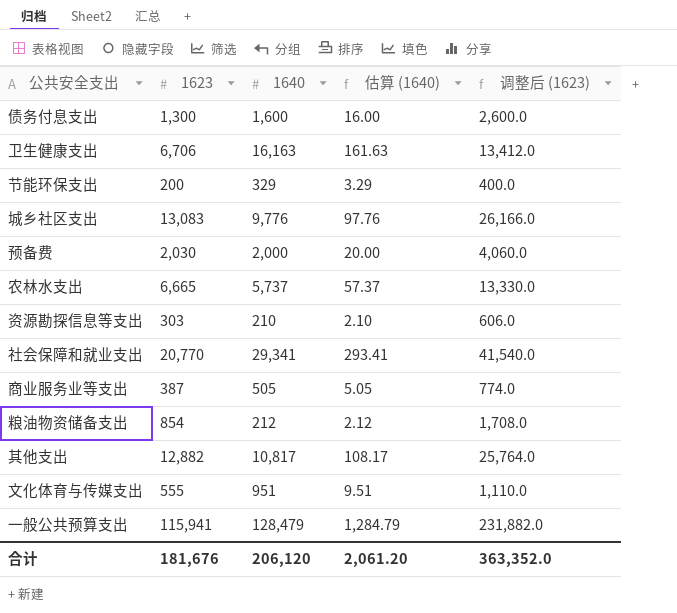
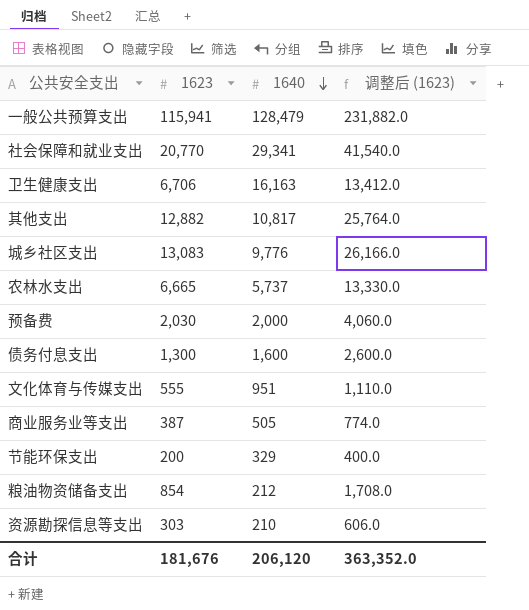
row order: none -> 1640 descending
column 估算 (1640) | formula: [1640] * 0.01 -> none

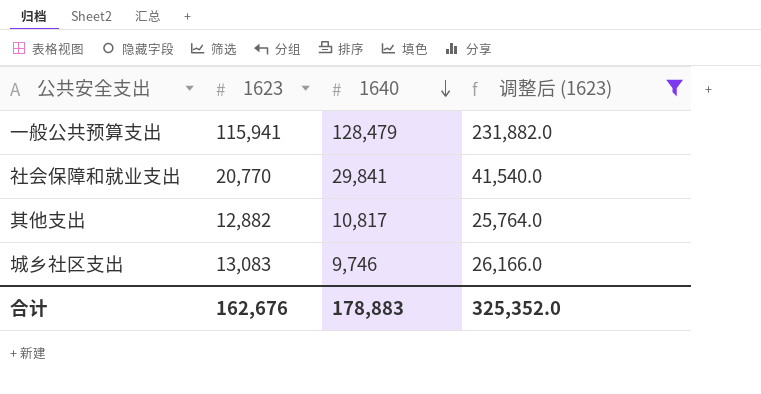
filter: none -> 调整后 (1623) >= 25,764.0
社会保障和就业支出 | 1640: 29,341 -> 29,841
城乡社区支出 | 1640: 9,776 -> 9,746
合计 | 1623: 181,676 -> 162,676
合计 | 1640: 206,120 -> 178,883
合计 | 调整后 (1623): 363,352.0 -> 325,352.0

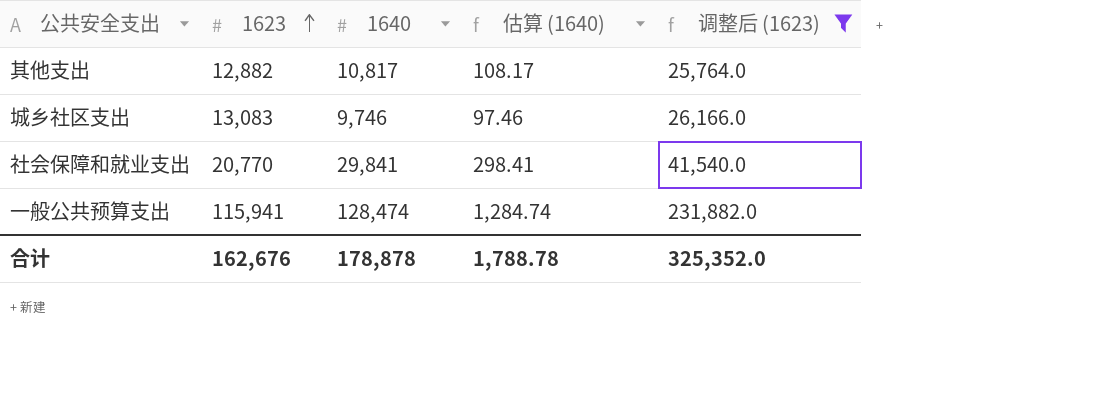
row order: 1640 descending -> 1623 ascending
column 估算 (1640) | formula: none -> [1640] * 0.01
一般公共预算支出 | 1640: 128,479 -> 128,474
合计 | 1640: 178,883 -> 178,878

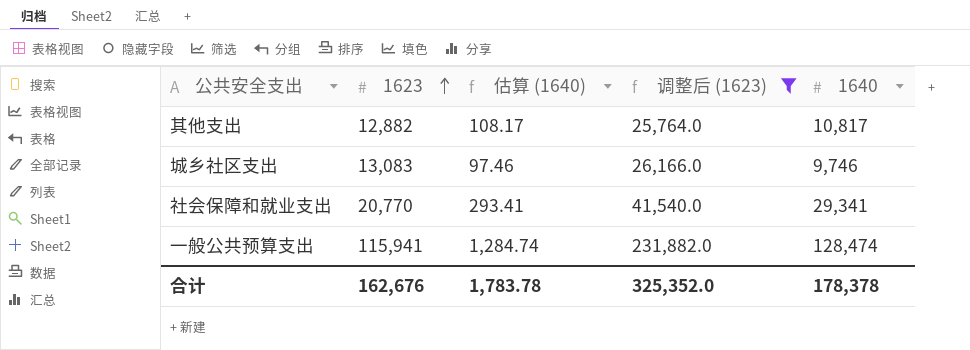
column 1640 | position: 3 -> 5
社会保障和就业支出 | 估算 (1640): 298.41 -> 293.41
社会保障和就业支出 | 1640: 29,841 -> 29,341
合计 | 估算 (1640): 1,788.78 -> 1,783.78
合计 | 1640: 178,878 -> 178,378

